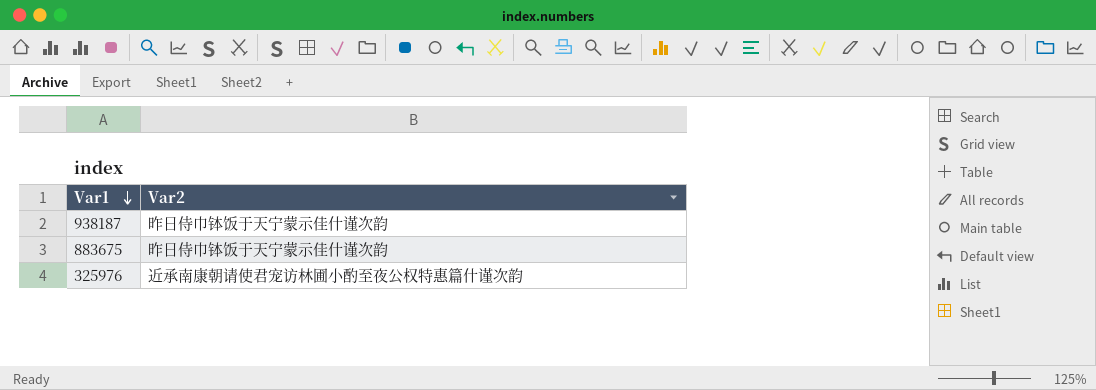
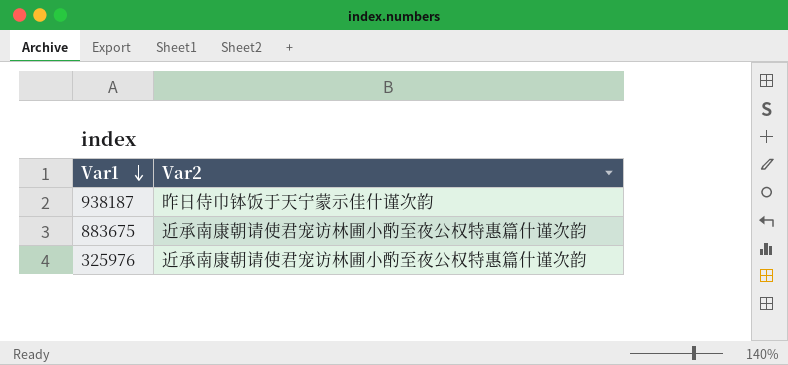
883675 | Var2: 昨日侍巾钵饭于天宁蒙示佳什谨次韵 -> 近承南康朝请使君宠访林圃小酌至夜公权特惠篇什谨次韵

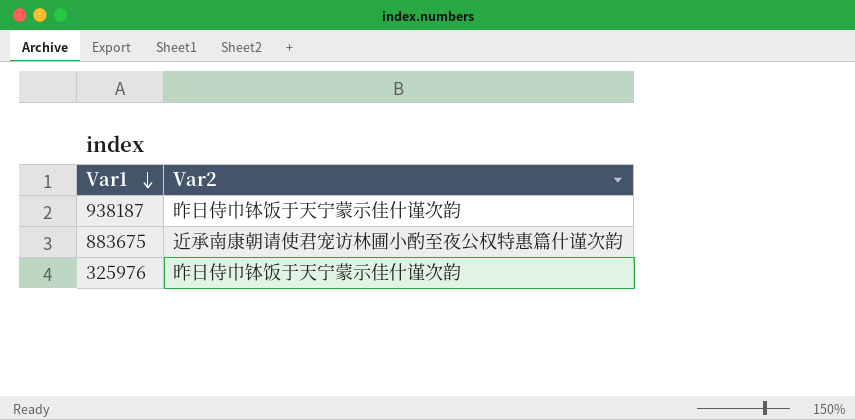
325976 | Var2: 近承南康朝请使君宠访林圃小酌至夜公权特惠篇什谨次韵 -> 昨日侍巾钵饭于天宁蒙示佳什谨次韵

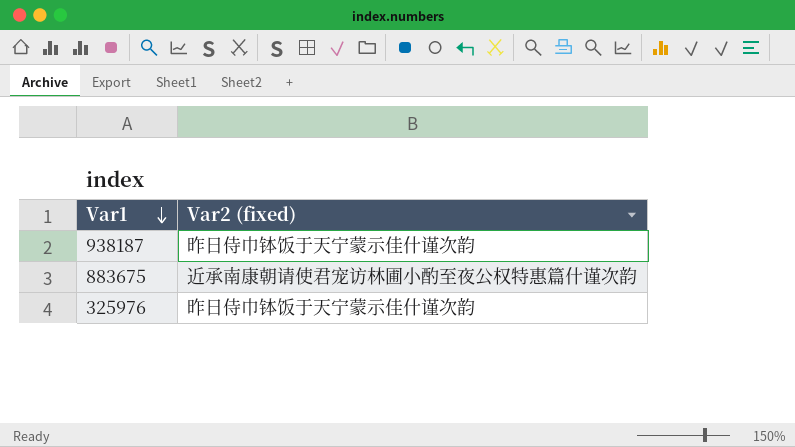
column name: Var2 -> Var2 (fixed)

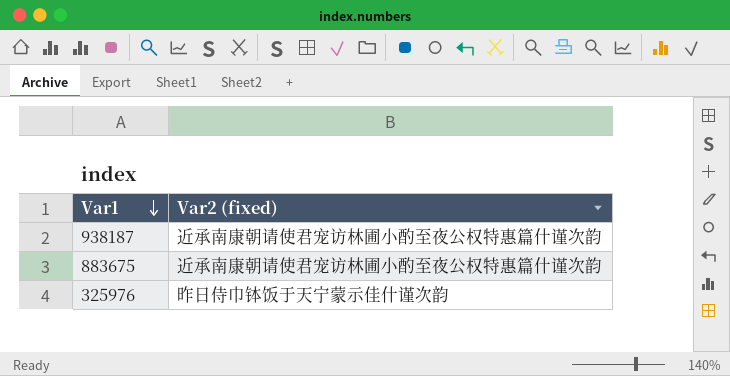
938187 | Var2 (fixed): 昨日侍巾钵饭于天宁蒙示佳什谨次韵 -> 近承南康朝请使君宠访林圃小酌至夜公权特惠篇什谨次韵

